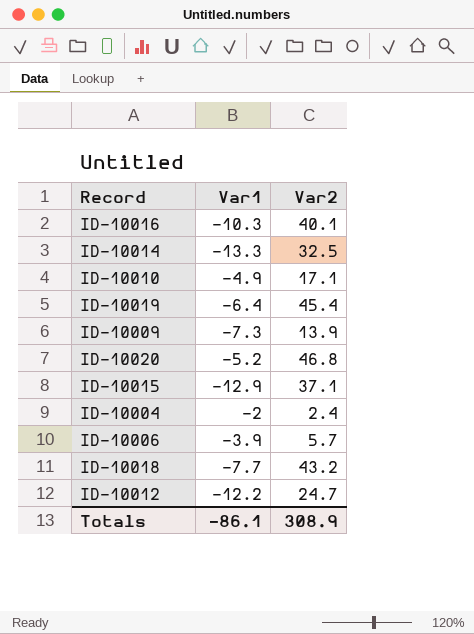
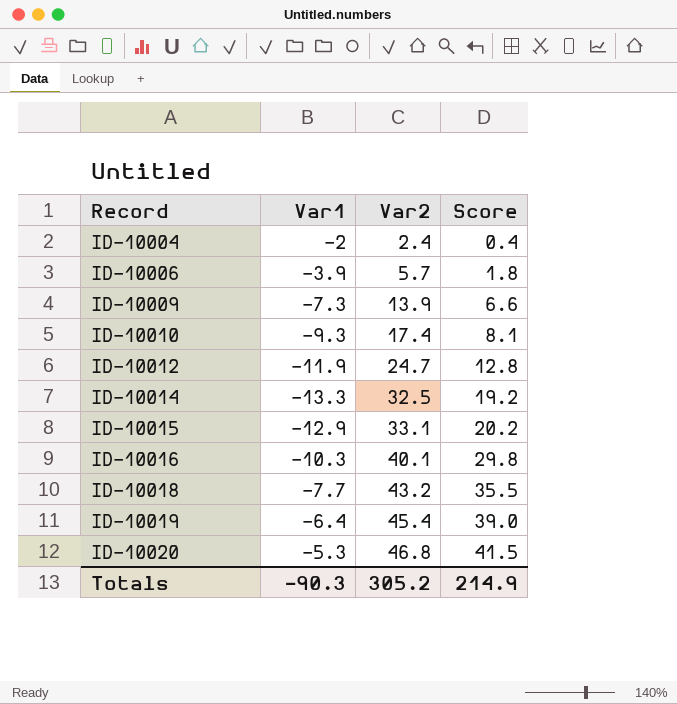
row order: none -> Record ascending
column Score | formula: none -> [Var1] + [Var2]
ID-10010 | Var1: -4.9 -> -9.3
ID-10010 | Var2: 17.1 -> 17.4
ID-10012 | Var1: -12.2 -> -11.9
ID-10015 | Var2: 37.1 -> 33.1
ID-10020 | Var1: -5.2 -> -5.3
Totals | Var1: -86.1 -> -90.3
Totals | Var2: 308.9 -> 305.2

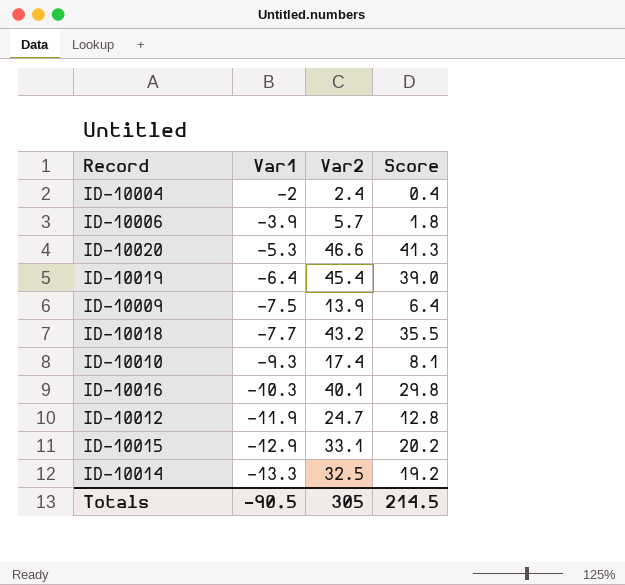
row order: Record ascending -> Var1 descending
ID-10020 | Var2: 46.8 -> 46.6
ID-10020 | Score: 41.5 -> 41.3
ID-10009 | Var1: -7.3 -> -7.5
ID-10009 | Score: 6.6 -> 6.4
Totals | Var1: -90.3 -> -90.5
Totals | Var2: 305.2 -> 305
Totals | Score: 214.9 -> 214.5

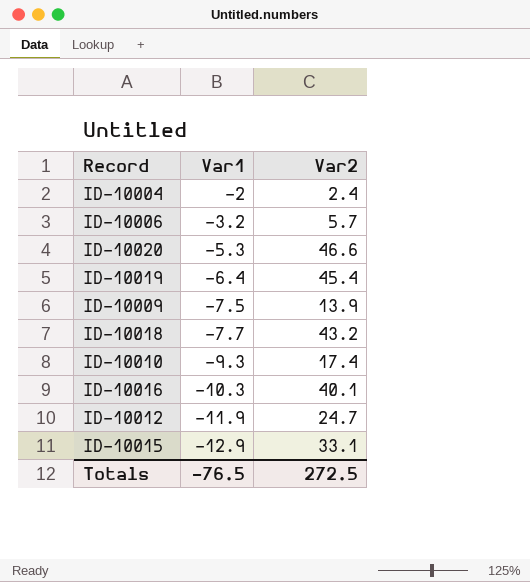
column Score | formula: [Var1] + [Var2] -> none
row ID-10014: -13.3 | 32.5 | 19.2 -> none
ID-10006 | Var1: -3.9 -> -3.2
Totals | Var1: -90.5 -> -76.5
Totals | Var2: 305 -> 272.5

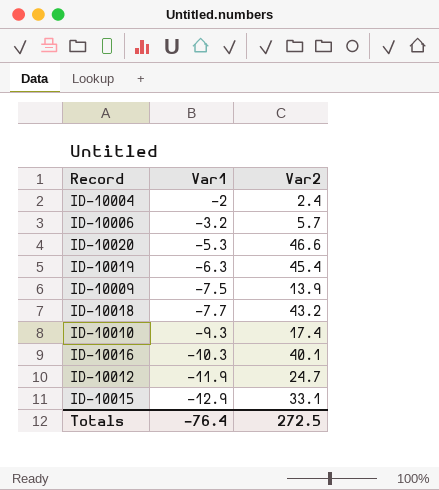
ID-10019 | Var1: -6.4 -> -6.3
Totals | Var1: -76.5 -> -76.4

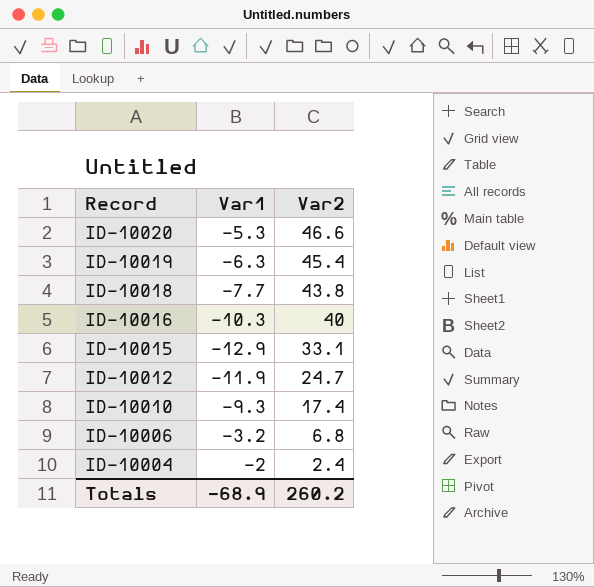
row order: Var1 descending -> Record descending
row ID-10009: -7.5 | 13.9 -> none
ID-10018 | Var2: 43.2 -> 43.8
ID-10016 | Var2: 40.1 -> 40
ID-10006 | Var2: 5.7 -> 6.8
Totals | Var1: -76.4 -> -68.9
Totals | Var2: 272.5 -> 260.2

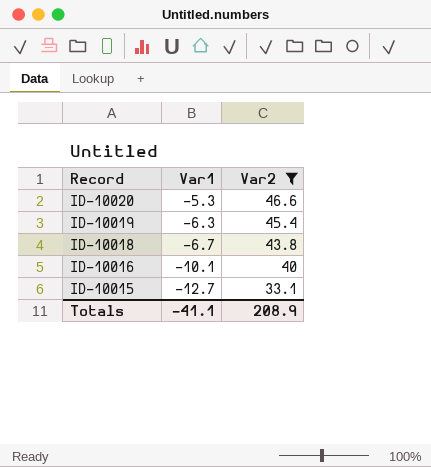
filter: none -> Var2 >= 33.1
ID-10018 | Var1: -7.7 -> -6.7
ID-10016 | Var1: -10.3 -> -10.1
ID-10015 | Var1: -12.9 -> -12.7
Totals | Var1: -68.9 -> -41.1
Totals | Var2: 260.2 -> 208.9

